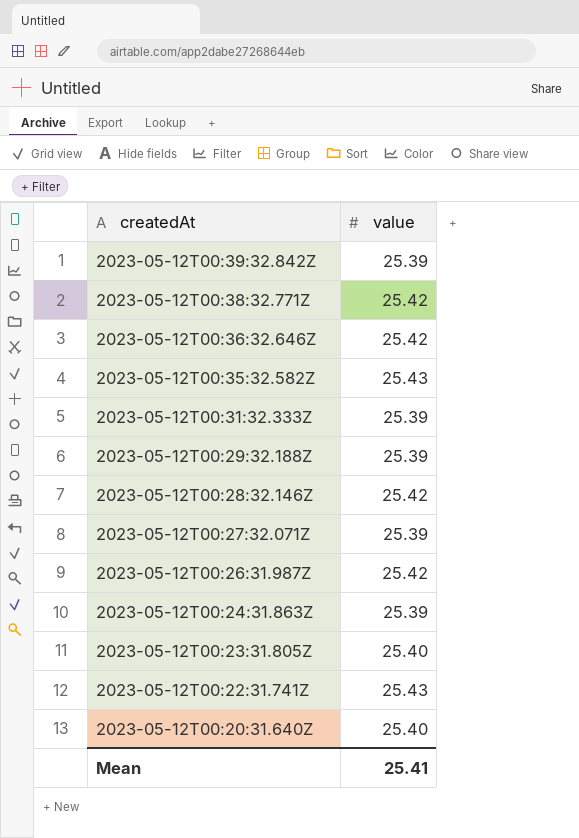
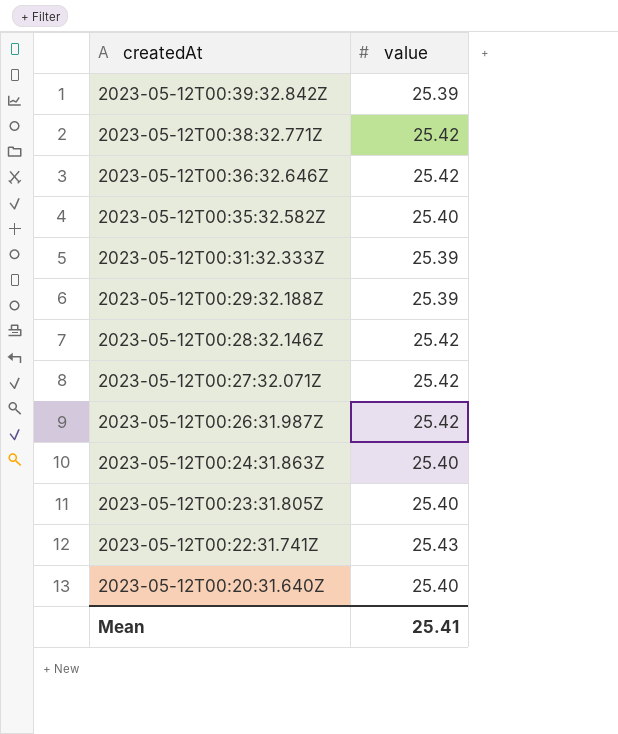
2023-05-12T00:35:32.582Z | value: 25.43 -> 25.40
2023-05-12T00:27:32.071Z | value: 25.39 -> 25.42
2023-05-12T00:24:31.863Z | value: 25.39 -> 25.40

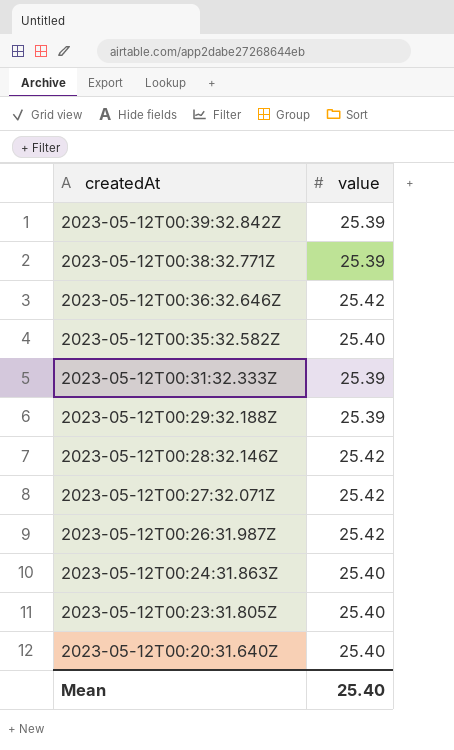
row 2023-05-12T00:22:31.741Z: 25.43 -> none
2023-05-12T00:38:32.771Z | value: 25.42 -> 25.39
Mean | value: 25.41 -> 25.40

